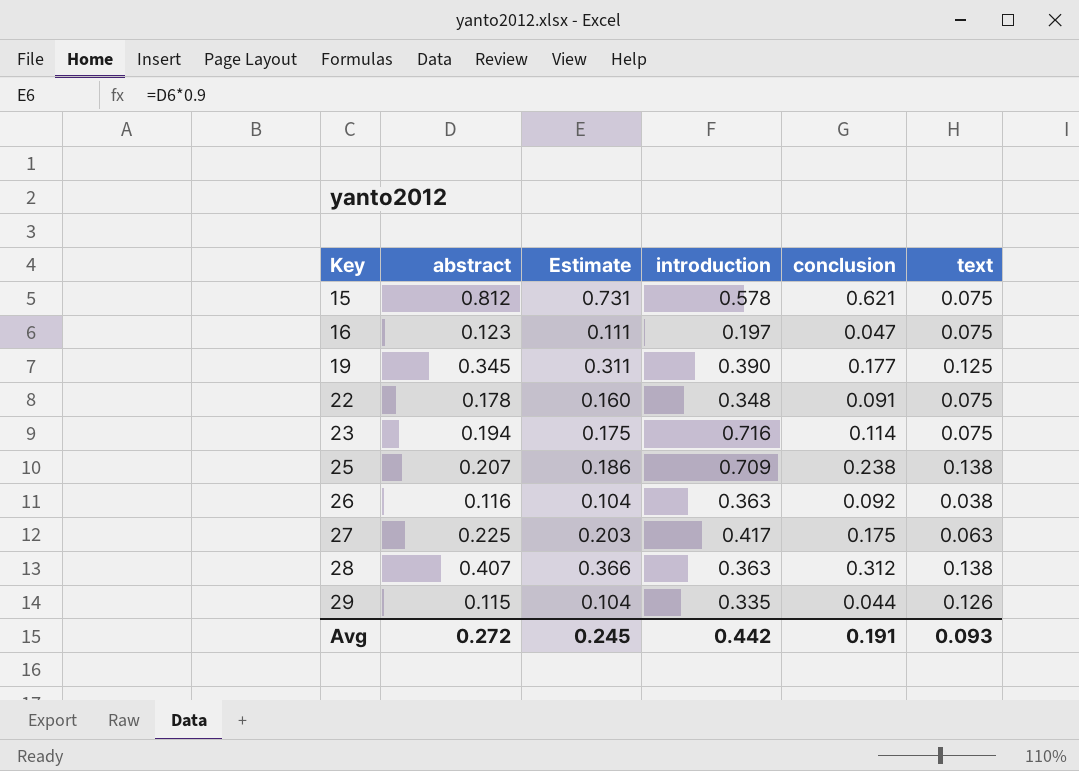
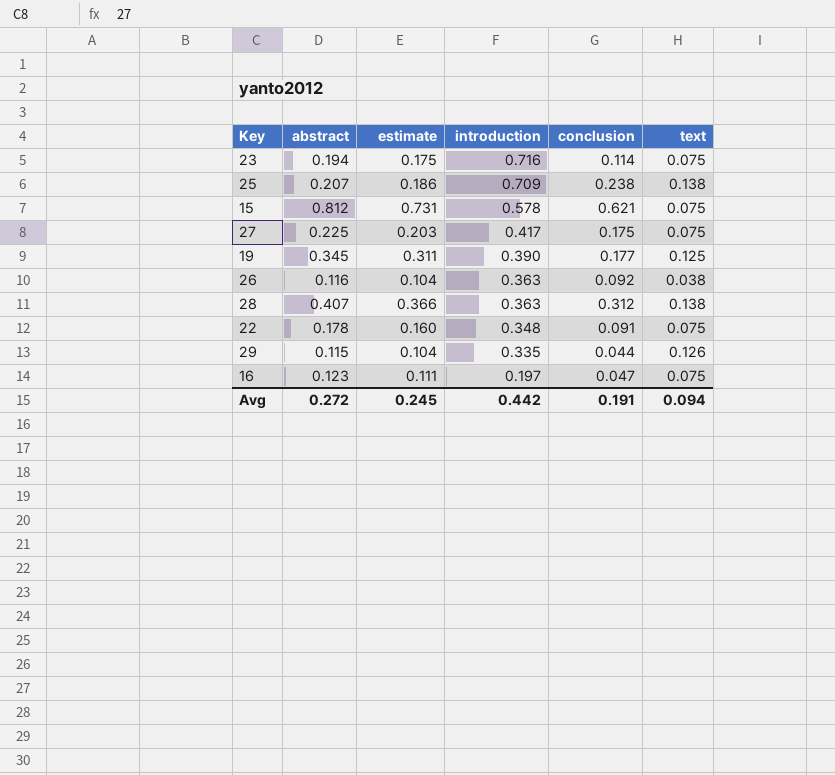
row order: Key ascending -> introduction descending
column name: Estimate -> estimate
27 | text: 0.063 -> 0.075
Avg | text: 0.093 -> 0.094

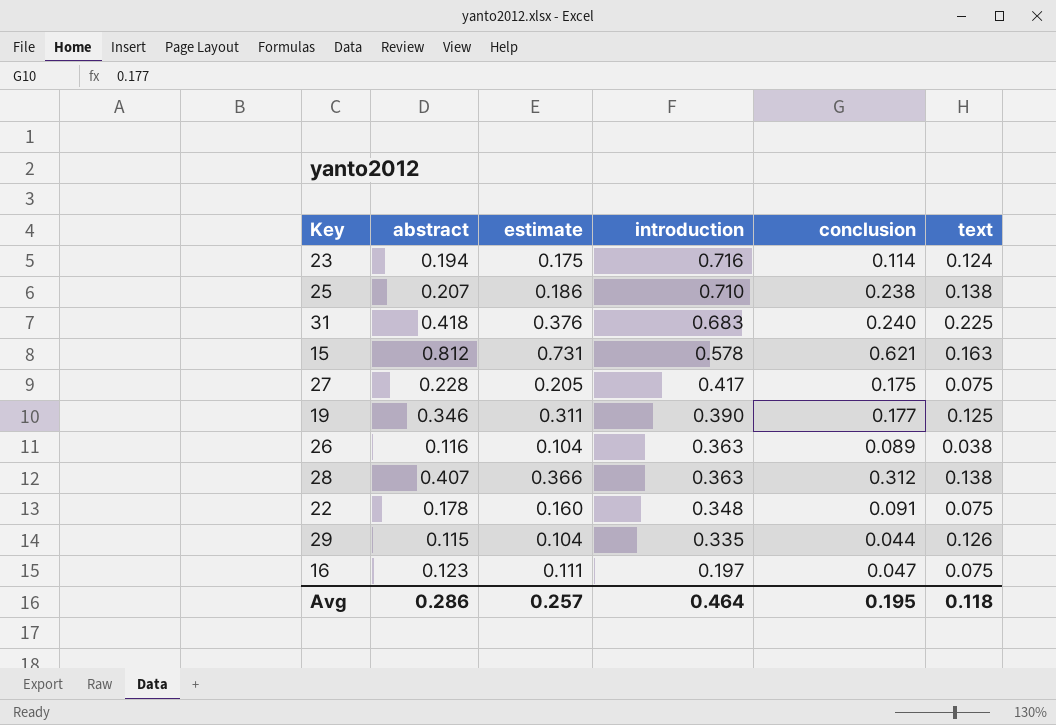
23 | text: 0.075 -> 0.124
25 | introduction: 0.709 -> 0.710
row 31: none -> 0.418 | 0.376 | 0.683 | 0.240 | 0.225
15 | text: 0.075 -> 0.163
27 | abstract: 0.225 -> 0.228
27 | estimate: 0.203 -> 0.205
19 | abstract: 0.345 -> 0.346
26 | conclusion: 0.092 -> 0.089
Avg | abstract: 0.272 -> 0.286
Avg | estimate: 0.245 -> 0.257
Avg | introduction: 0.442 -> 0.464
Avg | conclusion: 0.191 -> 0.195
Avg | text: 0.094 -> 0.118

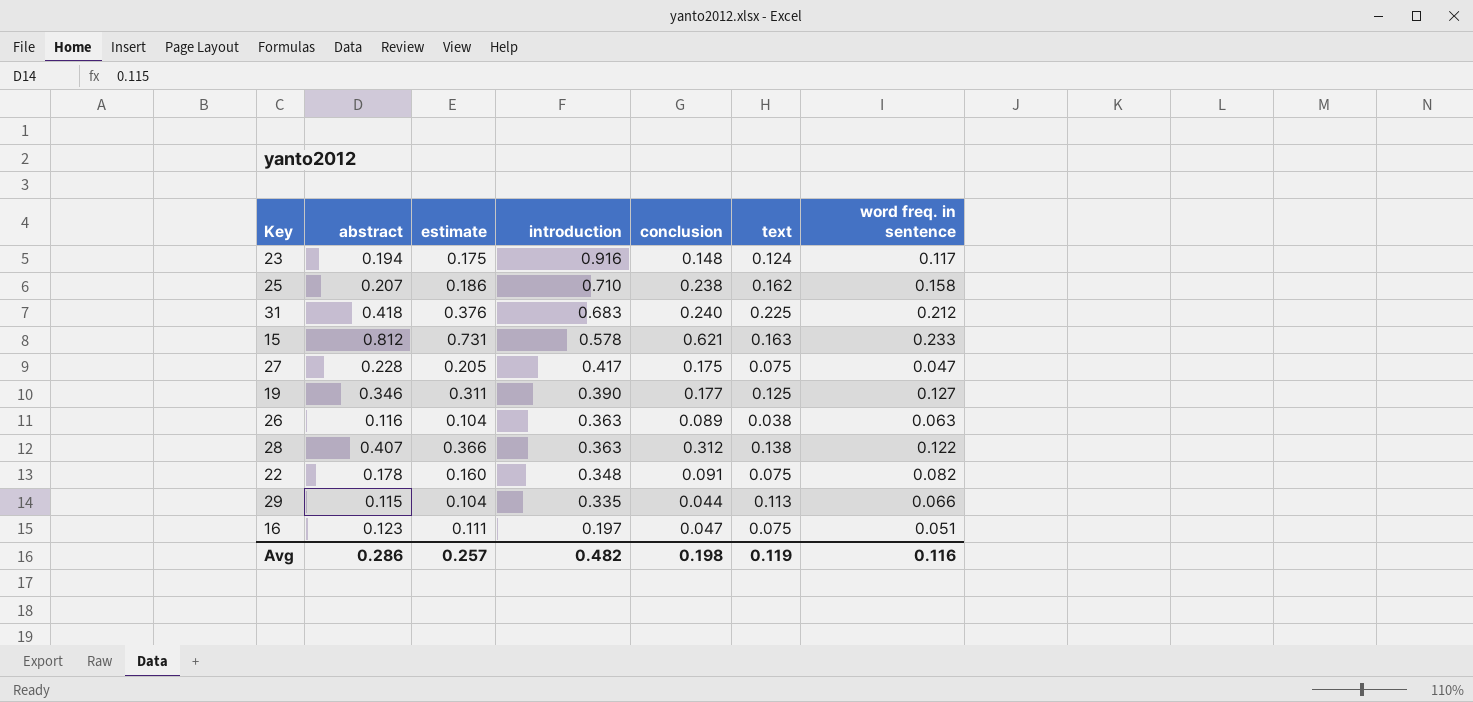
column word freq. in sentence | position: none -> 7
23 | introduction: 0.716 -> 0.916
23 | conclusion: 0.114 -> 0.148
25 | text: 0.138 -> 0.162
29 | text: 0.126 -> 0.113
Avg | introduction: 0.464 -> 0.482
Avg | conclusion: 0.195 -> 0.198
Avg | text: 0.118 -> 0.119

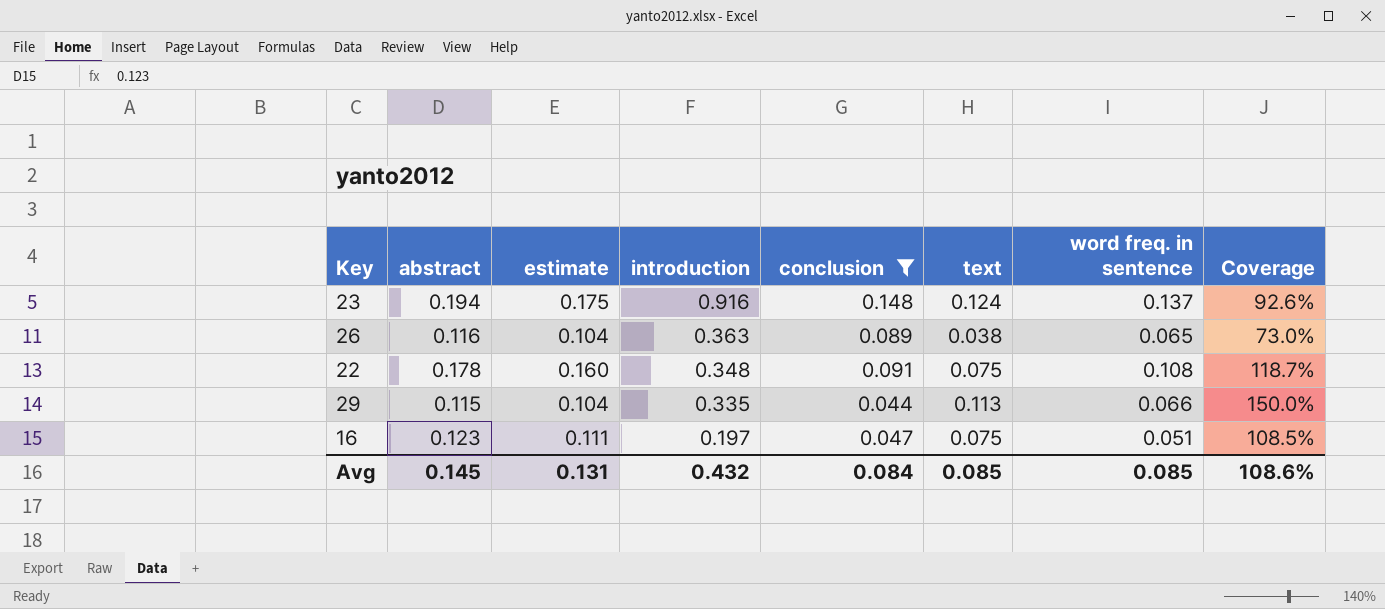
filter: none -> conclusion <= 0.148
column Coverage | formula: none -> [word freq. in sentence] / [conclusion]
23 | word freq. in sentence: 0.117 -> 0.137
26 | word freq. in sentence: 0.063 -> 0.065
22 | word freq. in sentence: 0.082 -> 0.108
Avg | abstract: 0.286 -> 0.145
Avg | estimate: 0.257 -> 0.131
Avg | introduction: 0.482 -> 0.432
Avg | conclusion: 0.198 -> 0.084
Avg | text: 0.119 -> 0.085
Avg | word freq. in sentence: 0.116 -> 0.085

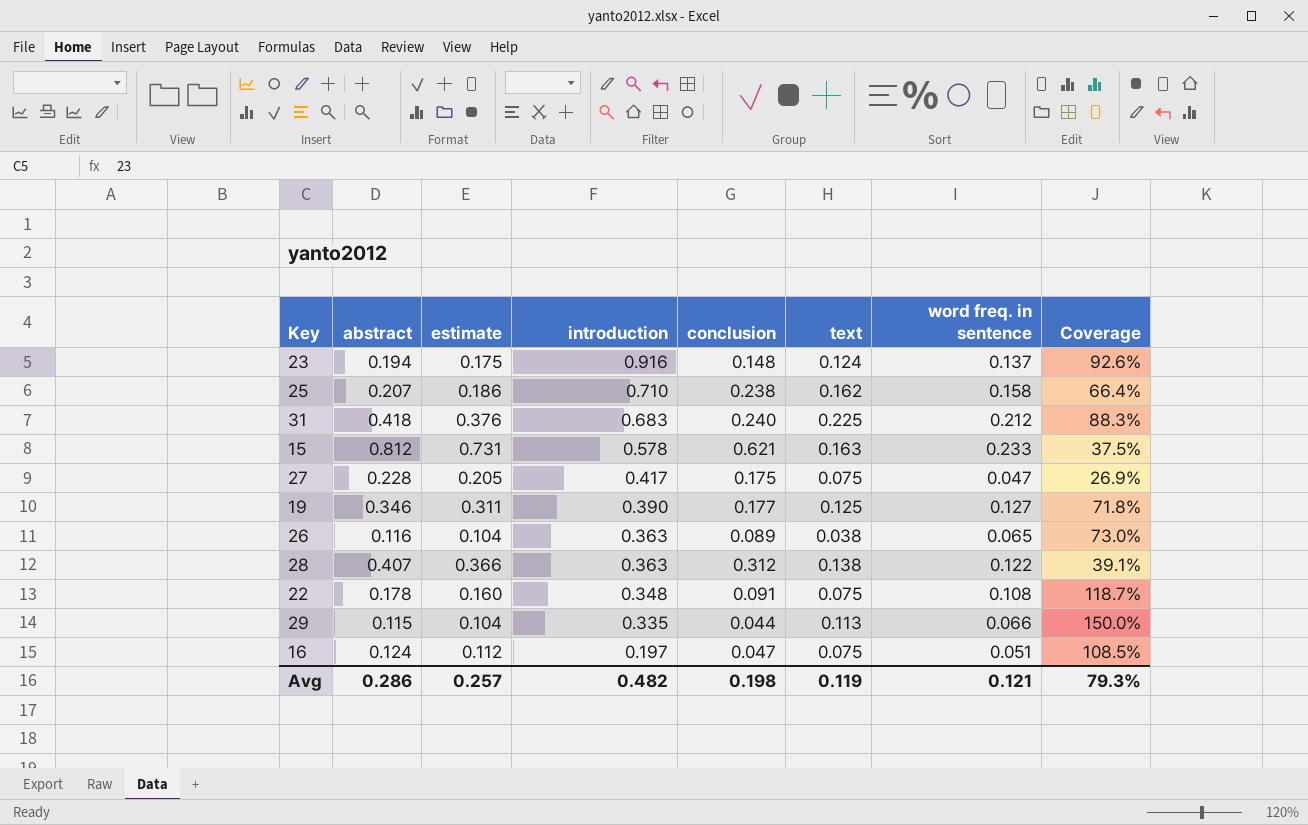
filter: conclusion <= 0.148 -> none
16 | abstract: 0.123 -> 0.124
16 | estimate: 0.111 -> 0.112
Avg | abstract: 0.145 -> 0.286
Avg | estimate: 0.131 -> 0.257
Avg | introduction: 0.432 -> 0.482
Avg | conclusion: 0.084 -> 0.198
Avg | text: 0.085 -> 0.119
Avg | word freq. in sentence: 0.085 -> 0.121
Avg | Coverage: 108.6% -> 79.3%

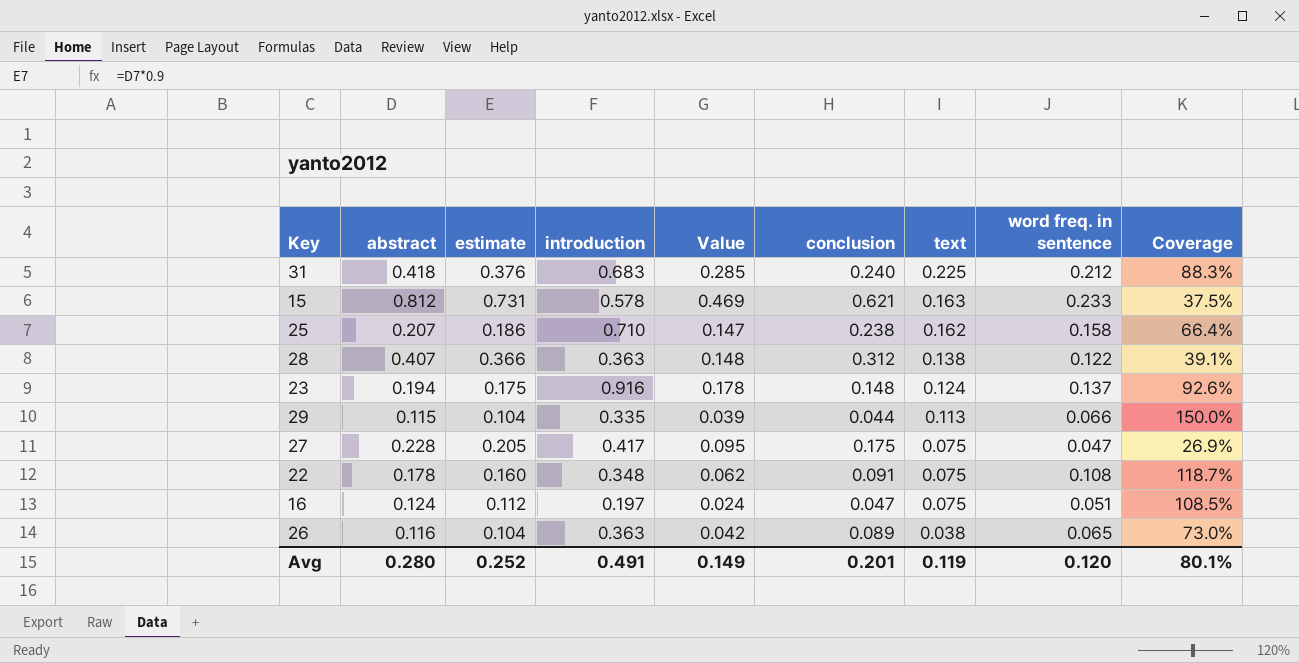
row order: introduction descending -> text descending
column Value | formula: none -> [abstract] * [introduction]
row 19: 0.346 | 0.311 | 0.390 | 0.177 | 0.125 | 0.127 | 71.8% -> none
Avg | abstract: 0.286 -> 0.280
Avg | estimate: 0.257 -> 0.252
Avg | introduction: 0.482 -> 0.491
Avg | conclusion: 0.198 -> 0.201
Avg | word freq. in sentence: 0.121 -> 0.120
Avg | Coverage: 79.3% -> 80.1%

